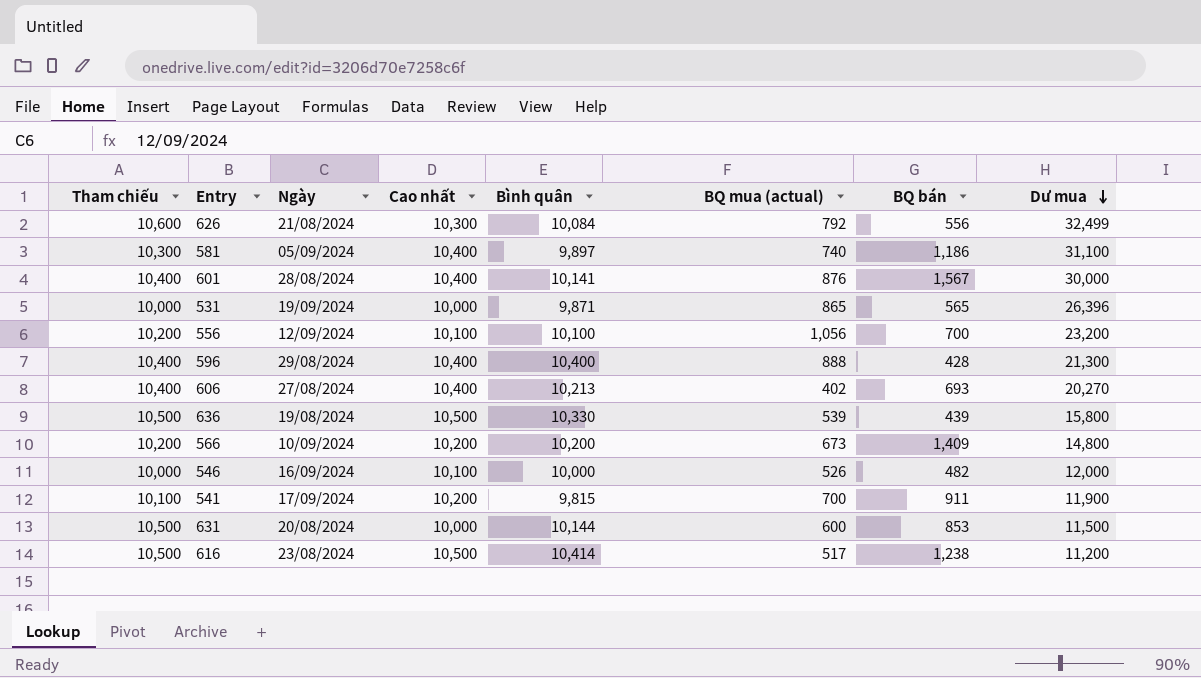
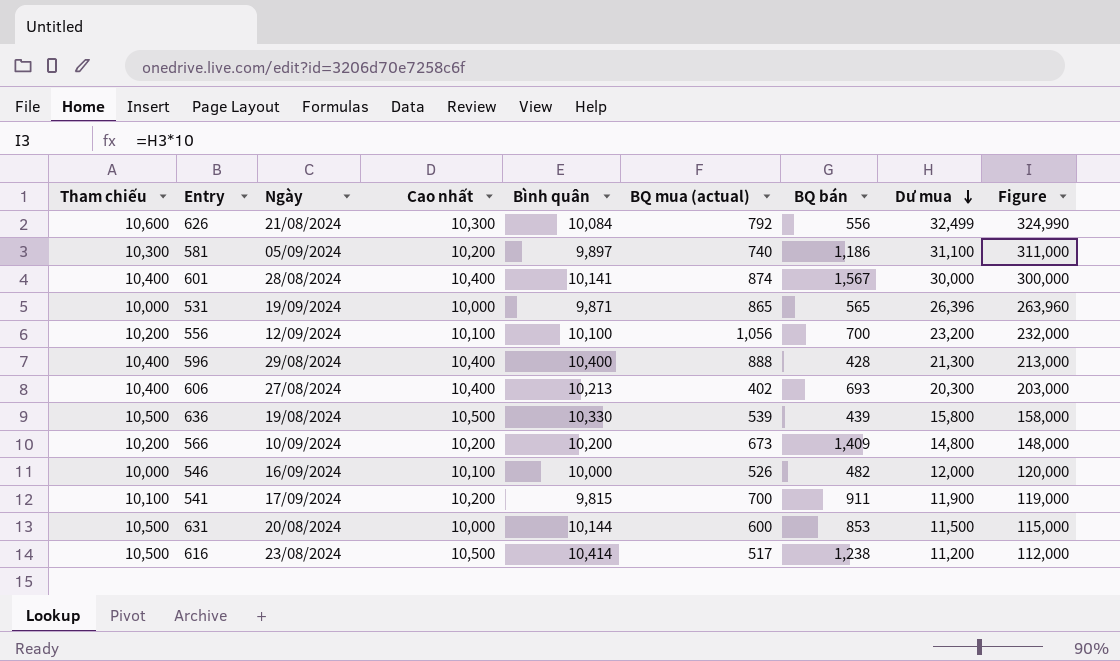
column Figure | formula: none -> [Dư mua] * 10
581 | Cao nhất: 10,400 -> 10,200
601 | BQ mua (actual): 876 -> 874
606 | Dư mua: 20,270 -> 20,300

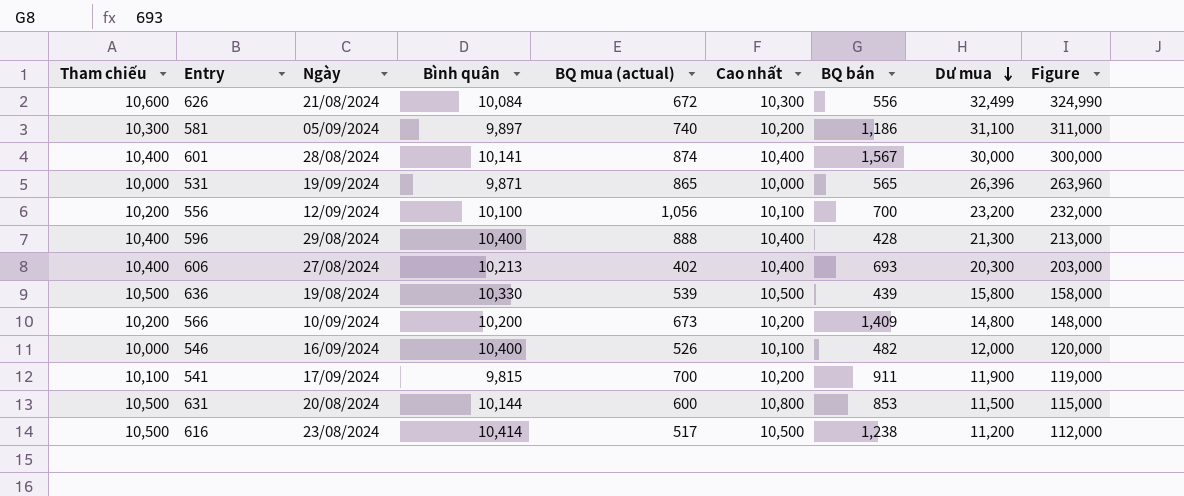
column Cao nhất | position: 4 -> 6
626 | BQ mua (actual): 792 -> 672
546 | Bình quân: 10,000 -> 10,400
631 | Cao nhất: 10,000 -> 10,800

